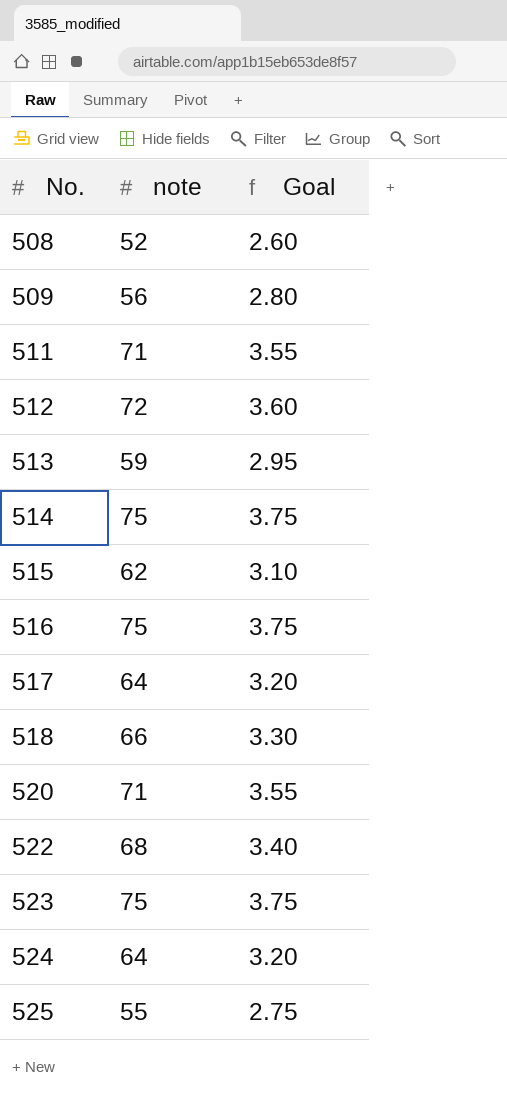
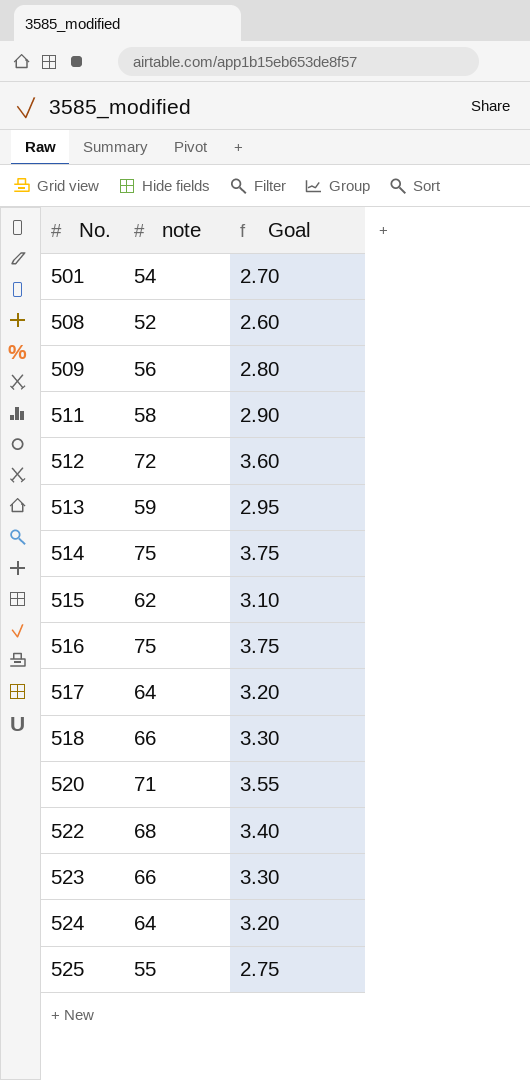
row 501: none -> 54 | 2.70
511 | note: 71 -> 58
511 | Goal: 3.55 -> 2.90
523 | note: 75 -> 66
523 | Goal: 3.75 -> 3.30

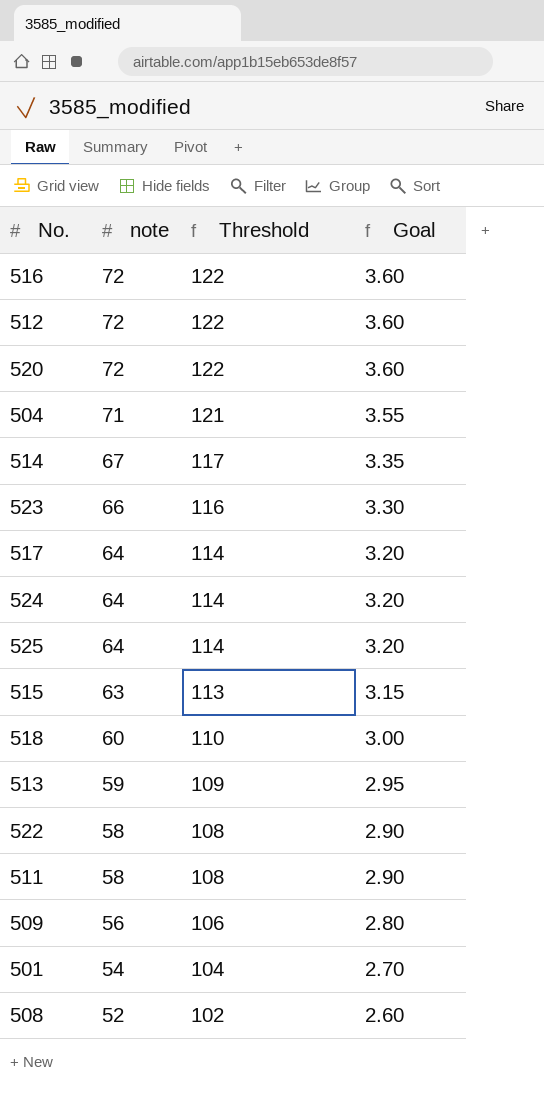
row order: No. ascending -> note descending
column Threshold | formula: none -> [note] + 50
516 | note: 75 -> 72
516 | Goal: 3.75 -> 3.60
520 | note: 71 -> 72
520 | Goal: 3.55 -> 3.60
row 504: none -> 71 | 121 | 3.55
514 | note: 75 -> 67
514 | Goal: 3.75 -> 3.35
525 | note: 55 -> 64
525 | Goal: 2.75 -> 3.20
515 | note: 62 -> 63
515 | Goal: 3.10 -> 3.15
518 | note: 66 -> 60
518 | Goal: 3.30 -> 3.00
522 | note: 68 -> 58
522 | Goal: 3.40 -> 2.90

